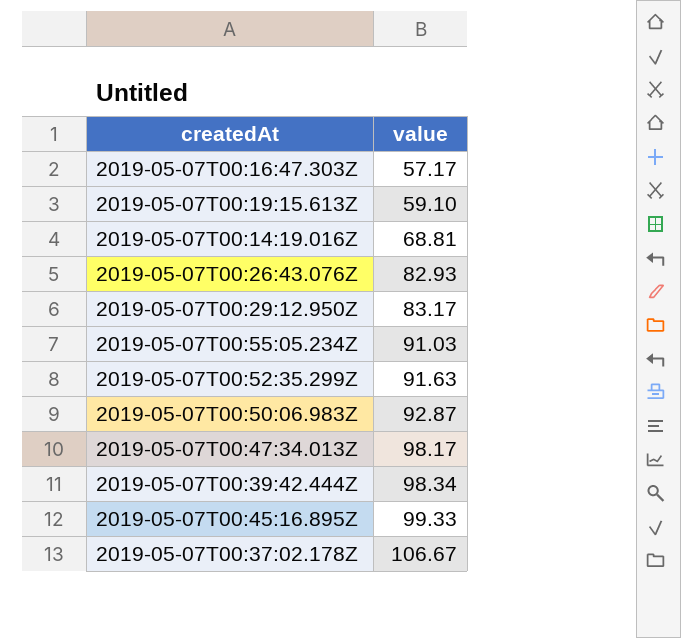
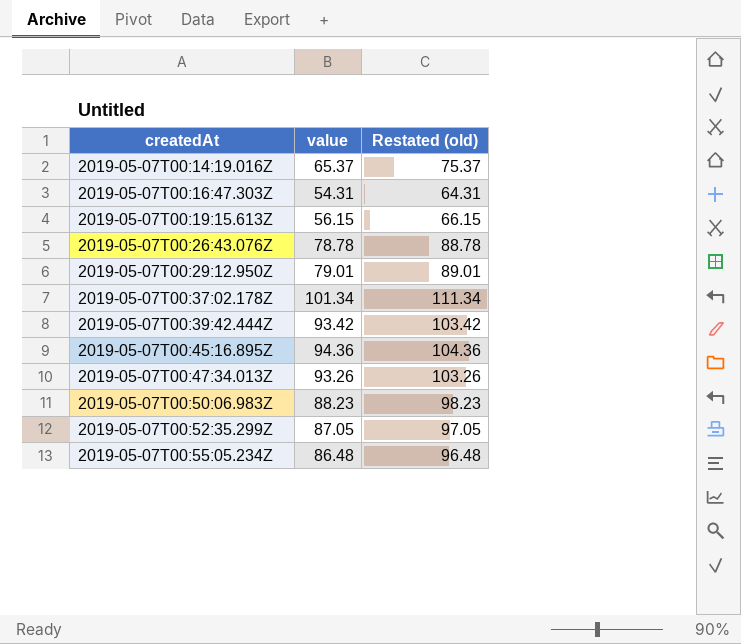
row order: value ascending -> createdAt ascending
column Restated (old) | formula: none -> [value] + 10
2019-05-07T00:14:19.016Z | value: 68.81 -> 65.37
2019-05-07T00:16:47.303Z | value: 57.17 -> 54.31
2019-05-07T00:19:15.613Z | value: 59.10 -> 56.15
2019-05-07T00:26:43.076Z | value: 82.93 -> 78.78
2019-05-07T00:29:12.950Z | value: 83.17 -> 79.01
2019-05-07T00:37:02.178Z | value: 106.67 -> 101.34
2019-05-07T00:39:42.444Z | value: 98.34 -> 93.42
2019-05-07T00:45:16.895Z | value: 99.33 -> 94.36
2019-05-07T00:47:34.013Z | value: 98.17 -> 93.26
2019-05-07T00:50:06.983Z | value: 92.87 -> 88.23
2019-05-07T00:52:35.299Z | value: 91.63 -> 87.05
2019-05-07T00:55:05.234Z | value: 91.03 -> 86.48

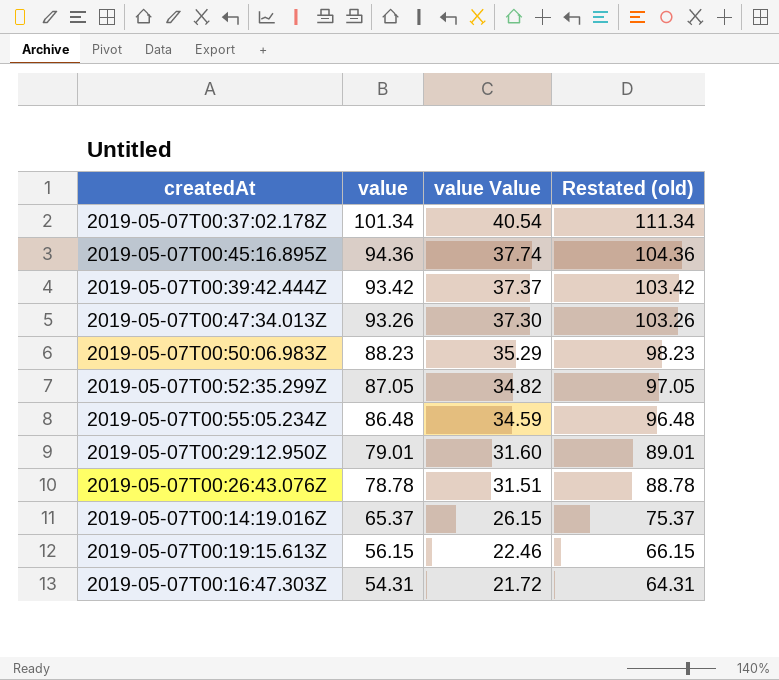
row order: createdAt ascending -> value descending
column value Value | formula: none -> [value] * 0.4

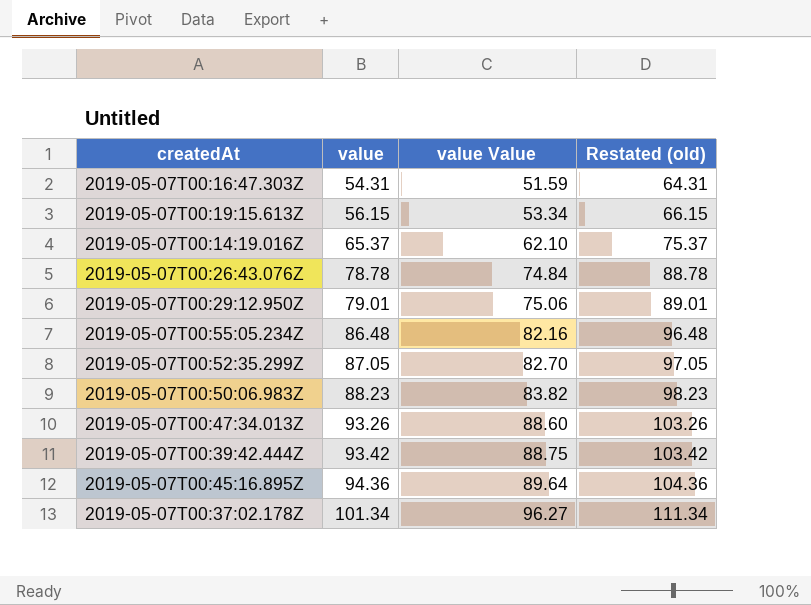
row order: value descending -> value ascending
column value Value | formula: [value] * 0.4 -> [value] * 0.95

